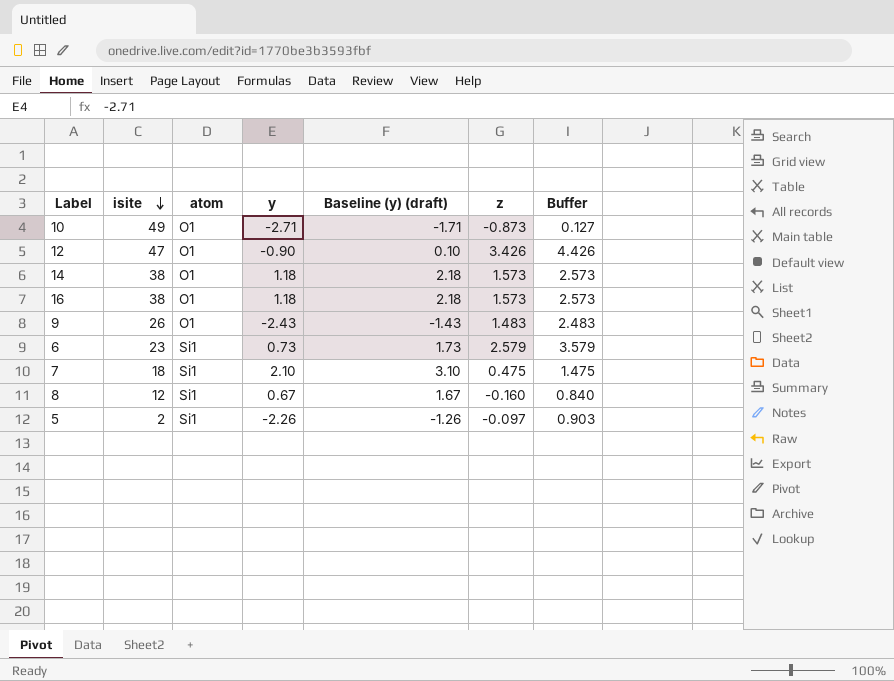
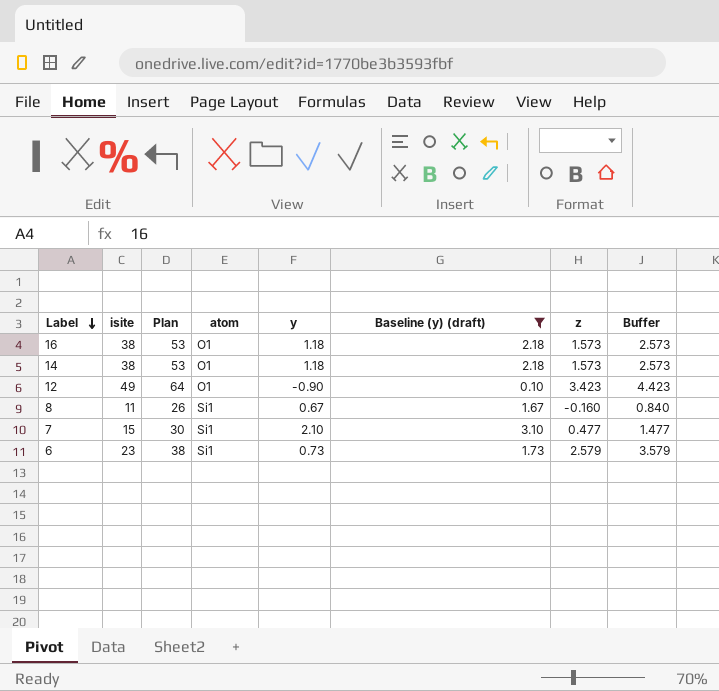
filter: none -> Baseline (y) (draft) >= 0.10
row order: isite descending -> Label descending
column Plan | formula: none -> [isite] + 15
12 | isite: 47 -> 49
12 | z: 3.426 -> 3.423
12 | Buffer: 4.426 -> 4.423
8 | isite: 12 -> 11
7 | isite: 18 -> 15
7 | z: 0.475 -> 0.477
7 | Buffer: 1.475 -> 1.477

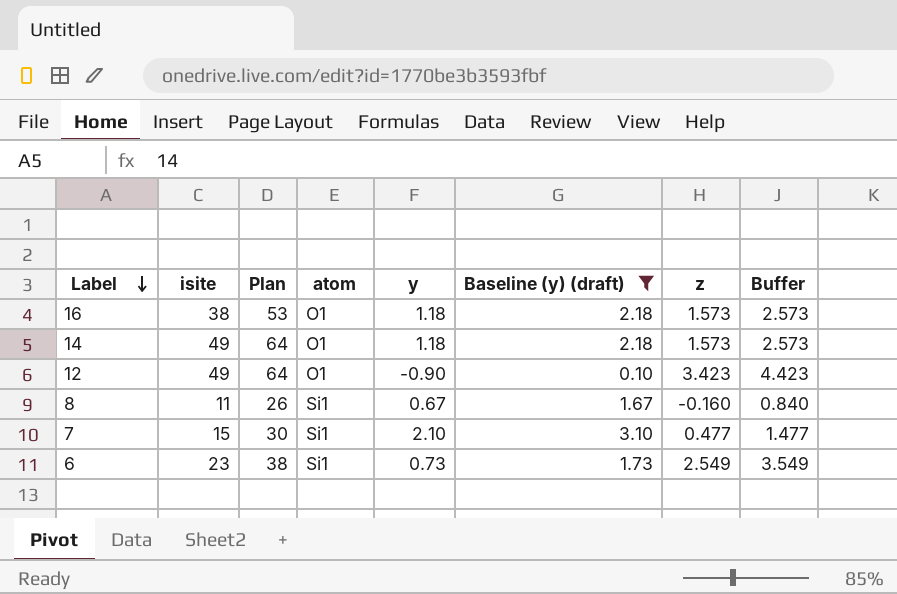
14 | isite: 38 -> 49
14 | Plan: 53 -> 64
6 | z: 2.579 -> 2.549
6 | Buffer: 3.579 -> 3.549

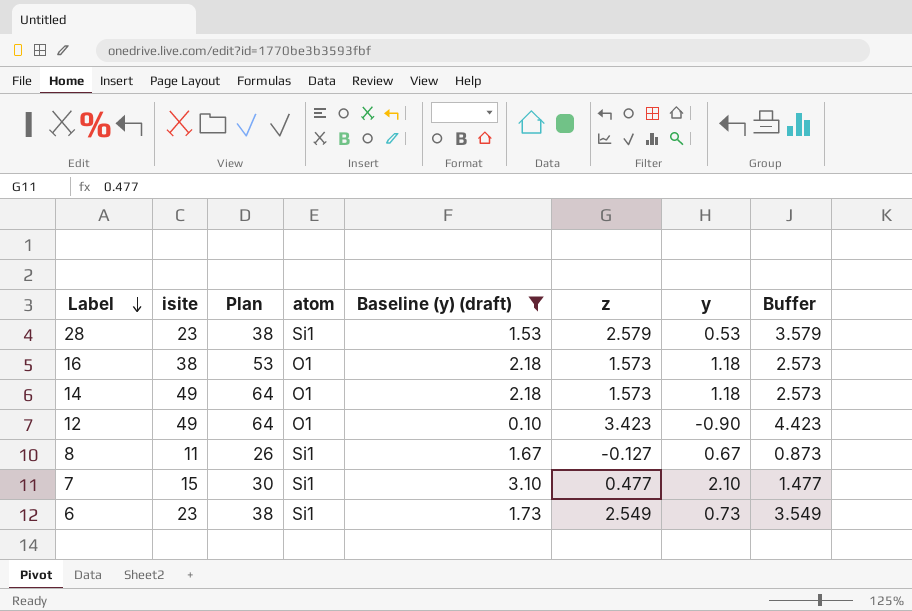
column y | position: 5 -> 7
row 28: none -> 23 | 38 | Si1 | 1.53 | 2.579 | 0.53 | 3.579
8 | z: -0.160 -> -0.127
8 | Buffer: 0.840 -> 0.873

